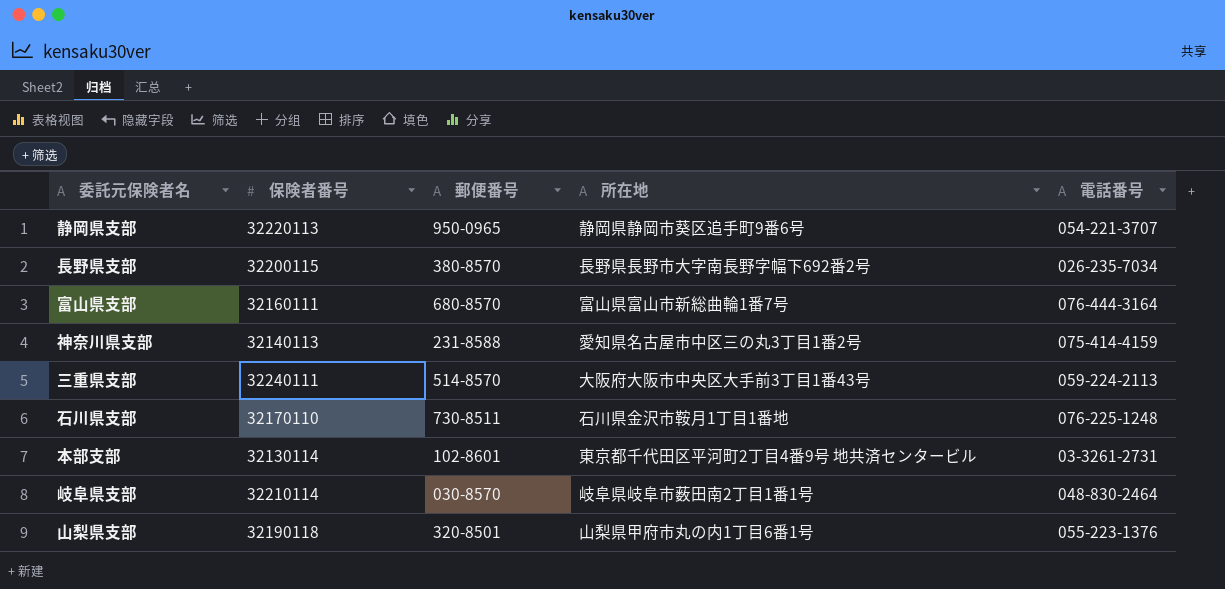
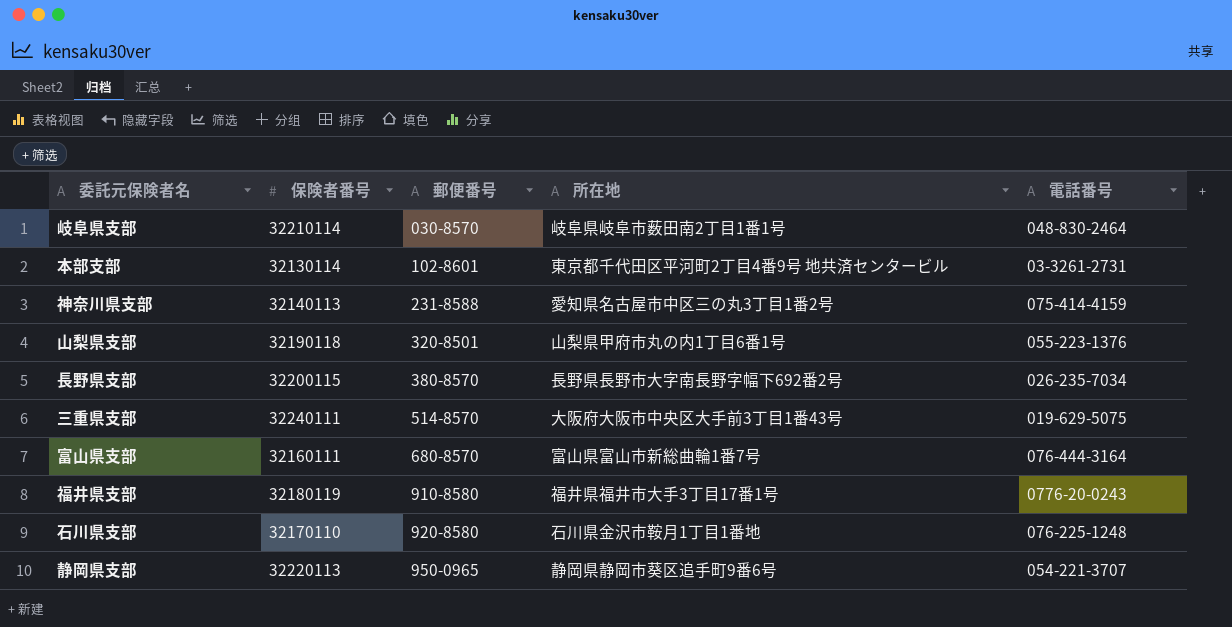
row order: none -> 郵便番号 ascending
三重県支部 | 電話番号: 059-224-2113 -> 019-629-5075
row 福井県支部: none -> 32180119 | 910-8580 | 福井県福井市大手3丁目17番1号 | 0776-20-0243
石川県支部 | 郵便番号: 730-8511 -> 920-8580

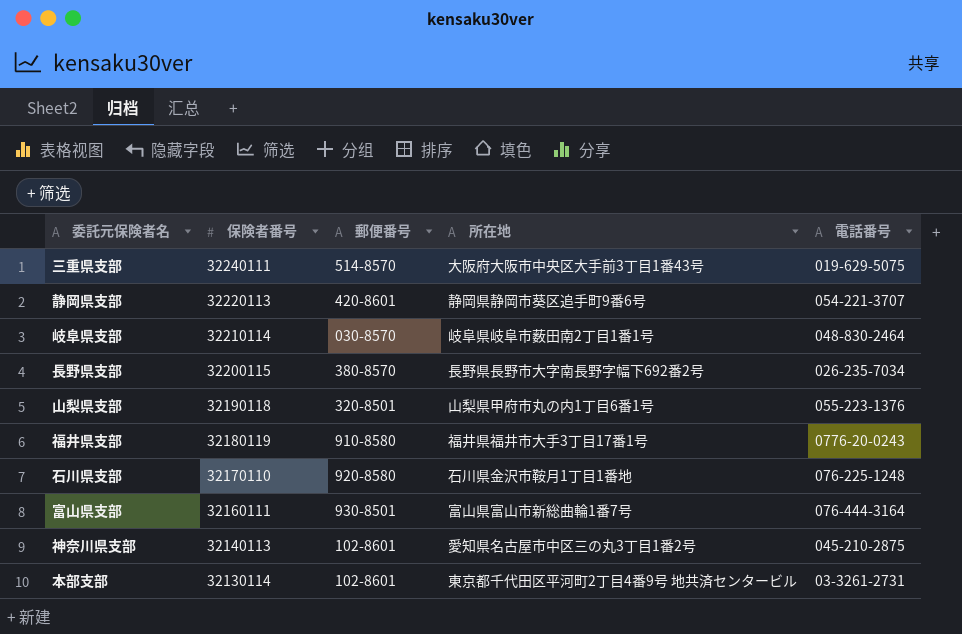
row order: 郵便番号 ascending -> 保険者番号 descending
静岡県支部 | 郵便番号: 950-0965 -> 420-8601
富山県支部 | 郵便番号: 680-8570 -> 930-8501
神奈川県支部 | 郵便番号: 231-8588 -> 102-8601
神奈川県支部 | 電話番号: 075-414-4159 -> 045-210-2875

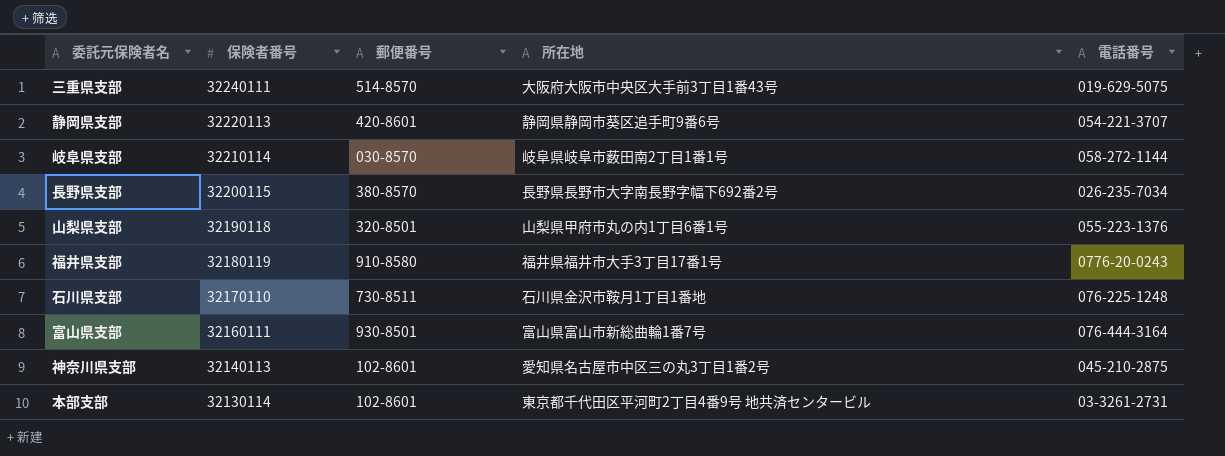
岐阜県支部 | 電話番号: 048-830-2464 -> 058-272-1144
石川県支部 | 郵便番号: 920-8580 -> 730-8511

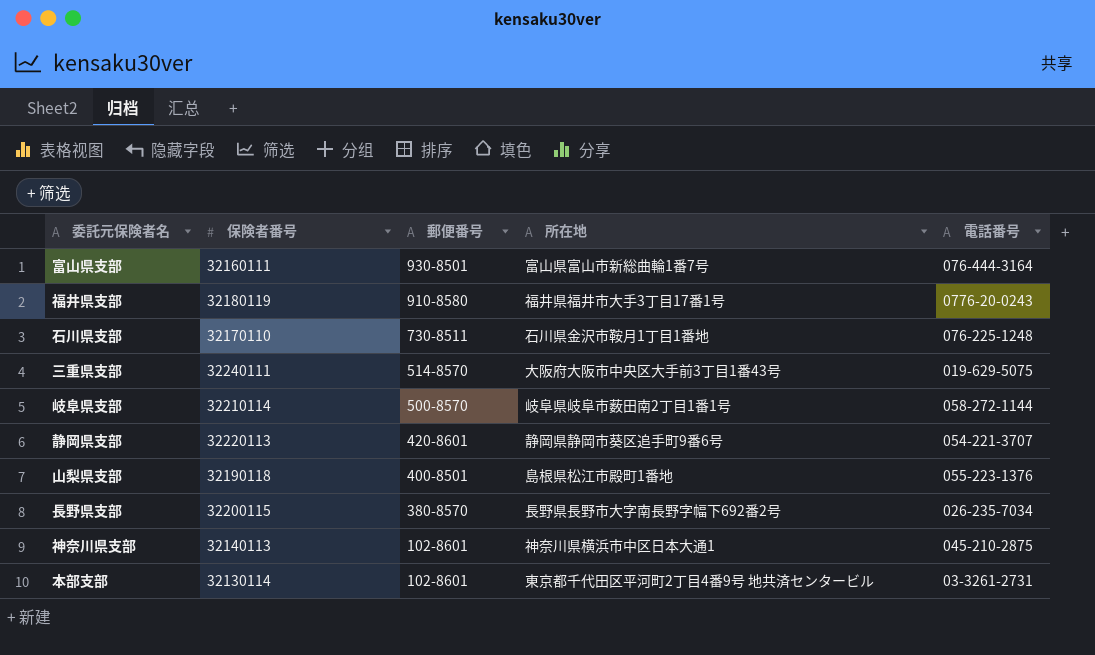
row order: 保険者番号 descending -> 郵便番号 descending
岐阜県支部 | 郵便番号: 030-8570 -> 500-8570
山梨県支部 | 郵便番号: 320-8501 -> 400-8501
山梨県支部 | 所在地: 山梨県甲府市丸の内1丁目6番1号 -> 島根県松江市殿町1番地
神奈川県支部 | 所在地: 愛知県名古屋市中区三の丸3丁目1番2号 -> 神奈川県横浜市中区日本大通1

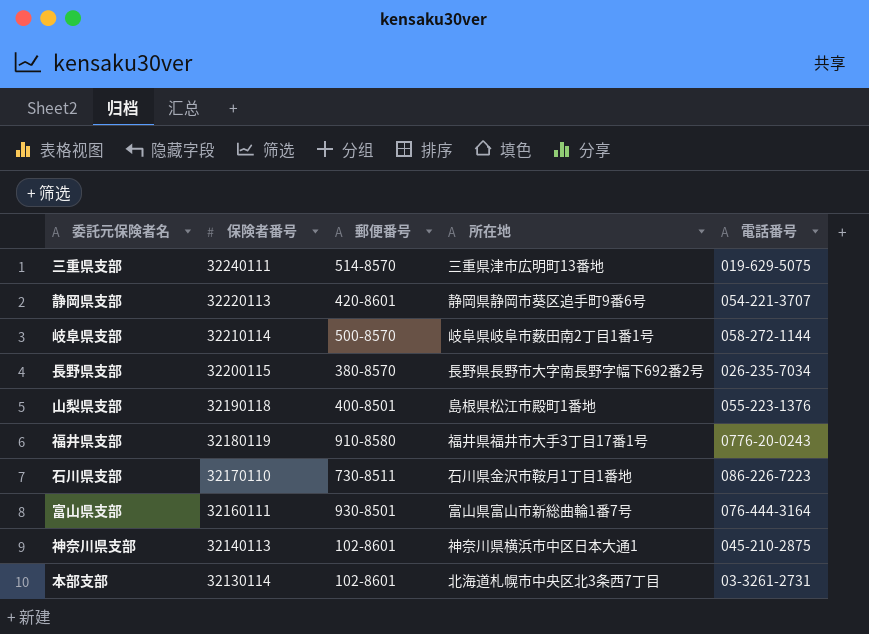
row order: 郵便番号 descending -> 保険者番号 descending
三重県支部 | 所在地: 大阪府大阪市中央区大手前3丁目1番43号 -> 三重県津市広明町13番地
石川県支部 | 電話番号: 076-225-1248 -> 086-226-7223
本部支部 | 所在地: 東京都千代田区平河町2丁目4番9号 地共済センタービル -> 北海道札幌市中央区北3条西7丁目

